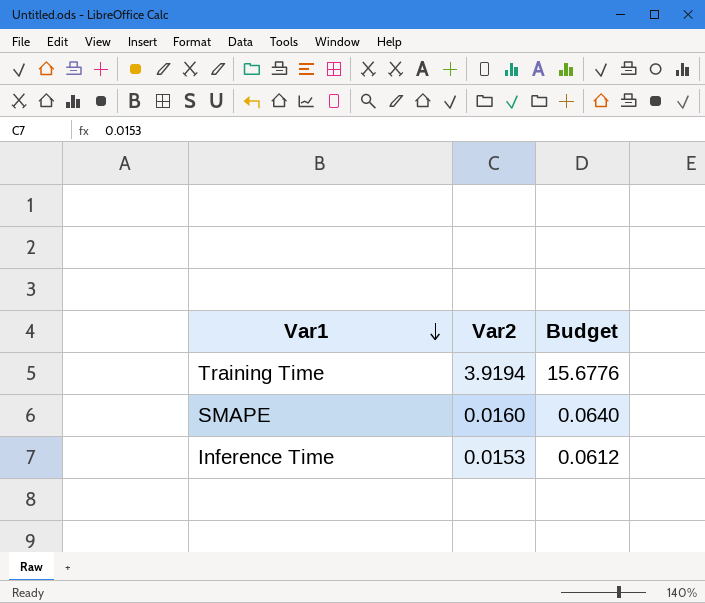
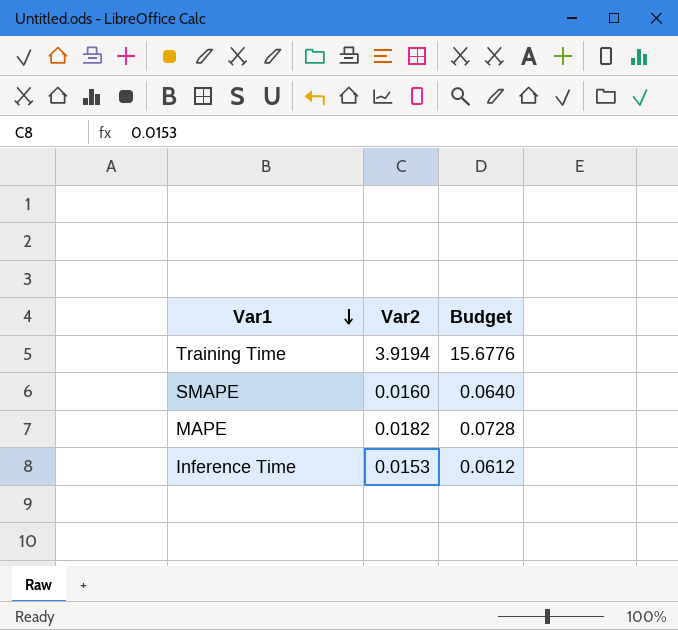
row MAPE: none -> 0.0182 | 0.0728

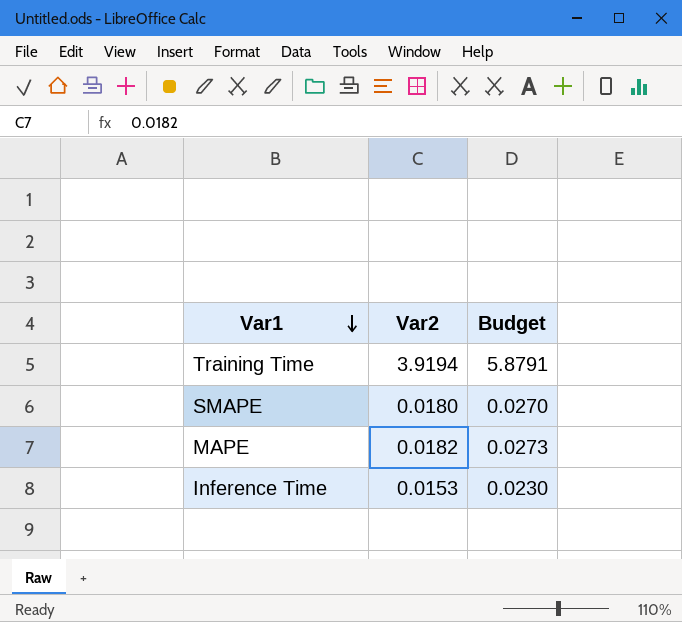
column Budget | formula: [Var2] * 4 -> [Var2] * 1.5
SMAPE | Var2: 0.0160 -> 0.0180

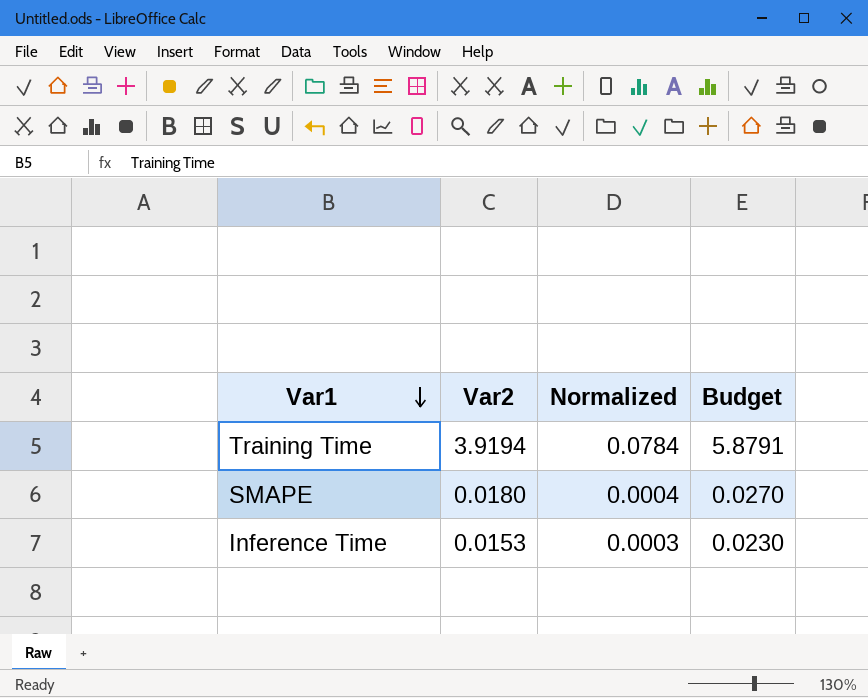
column Normalized | formula: none -> [Var2] * 0.02
row MAPE: 0.0182 | 0.0273 -> none

